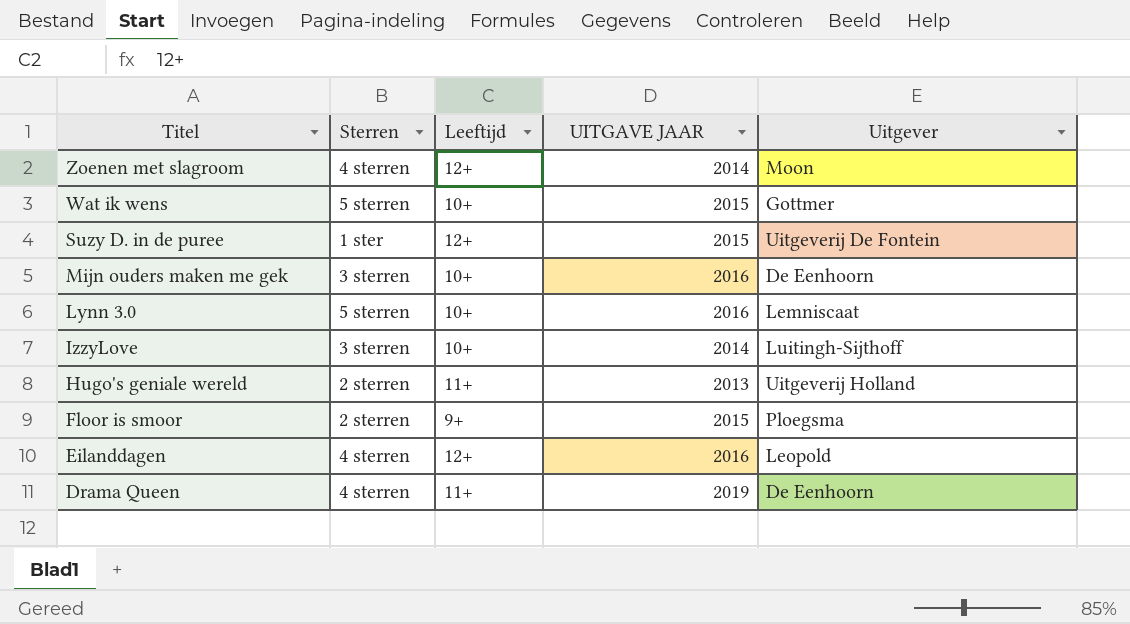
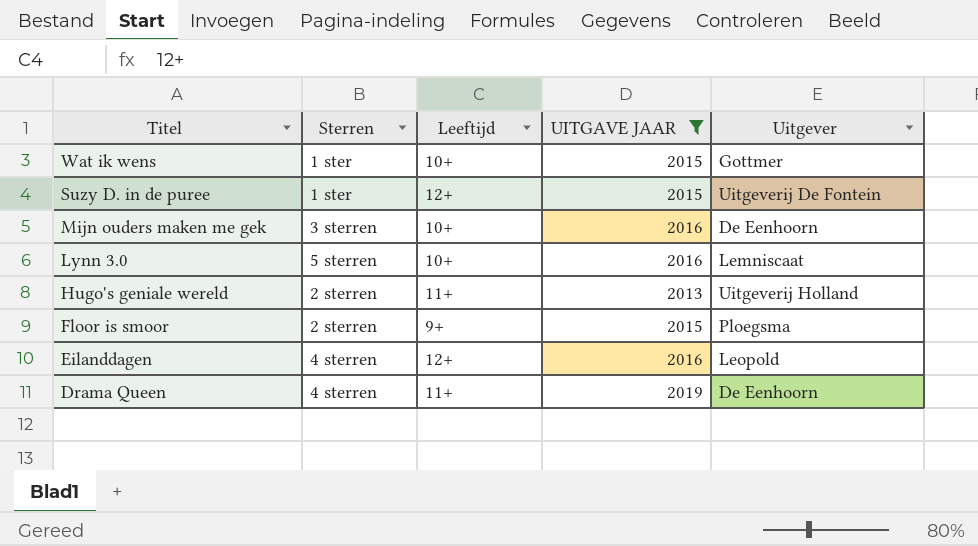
filter: none -> UITGAVE JAAR != 2014
Wat ik wens | Sterren: 5 sterren -> 1 ster

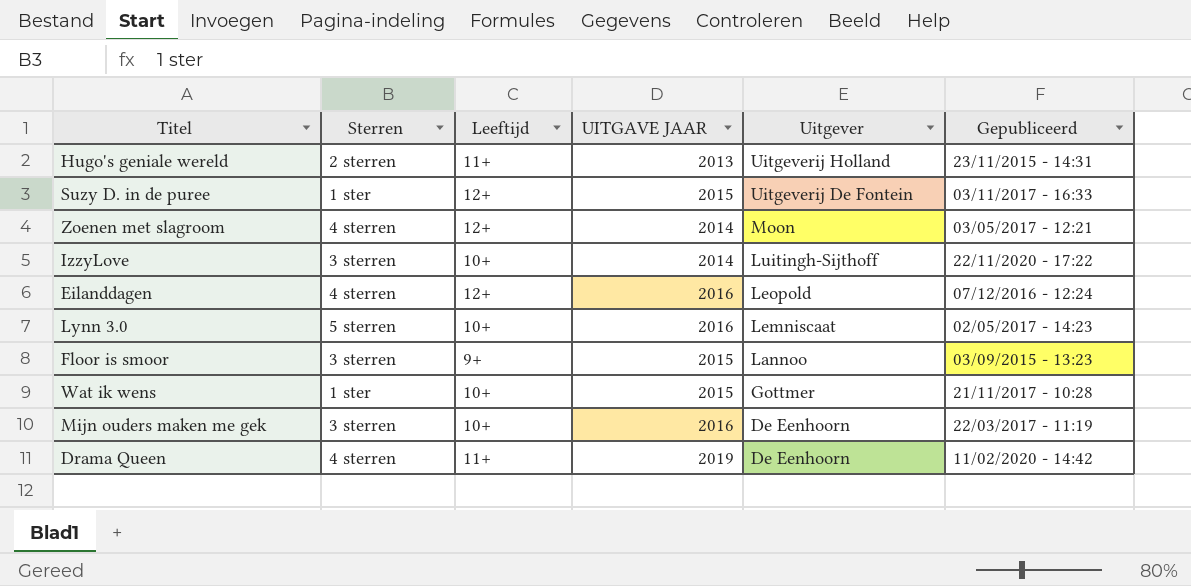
filter: UITGAVE JAAR != 2014 -> none
row order: Titel descending -> Uitgever descending
column Gepubliceerd | position: none -> 6
Floor is smoor | Sterren: 2 sterren -> 3 sterren
Floor is smoor | Uitgever: Ploegsma -> Lannoo

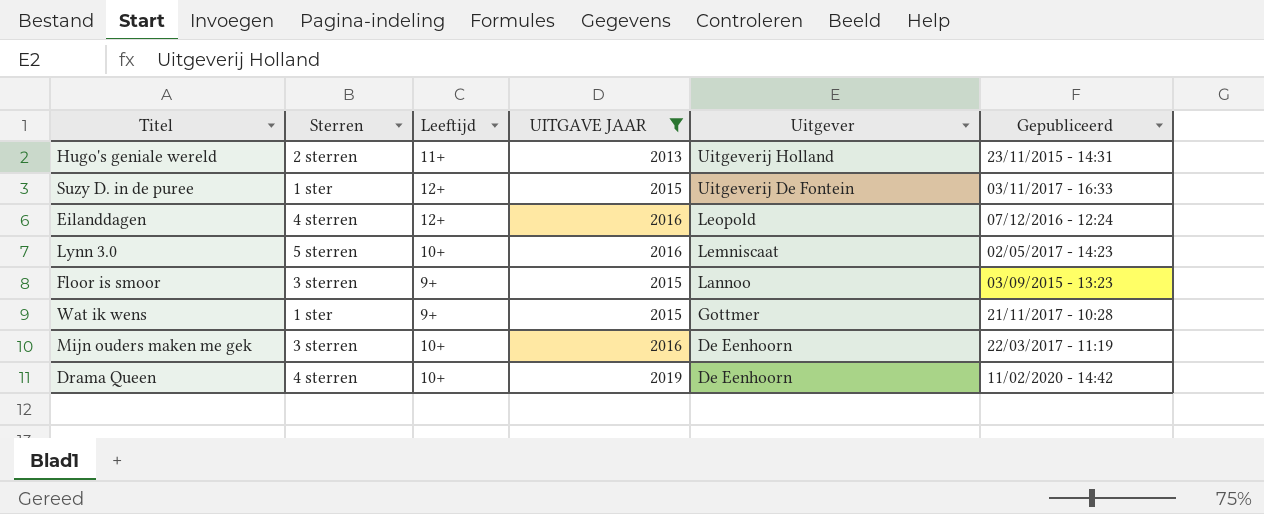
filter: none -> UITGAVE JAAR != 2014
Wat ik wens | Leeftijd: 10+ -> 9+
Drama Queen | Leeftijd: 11+ -> 10+

